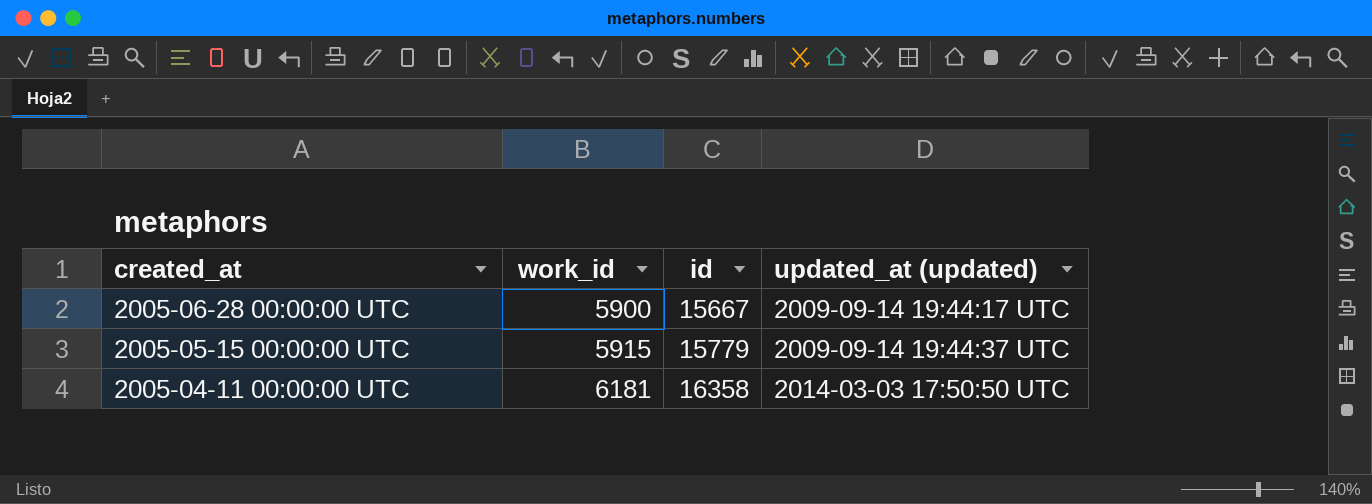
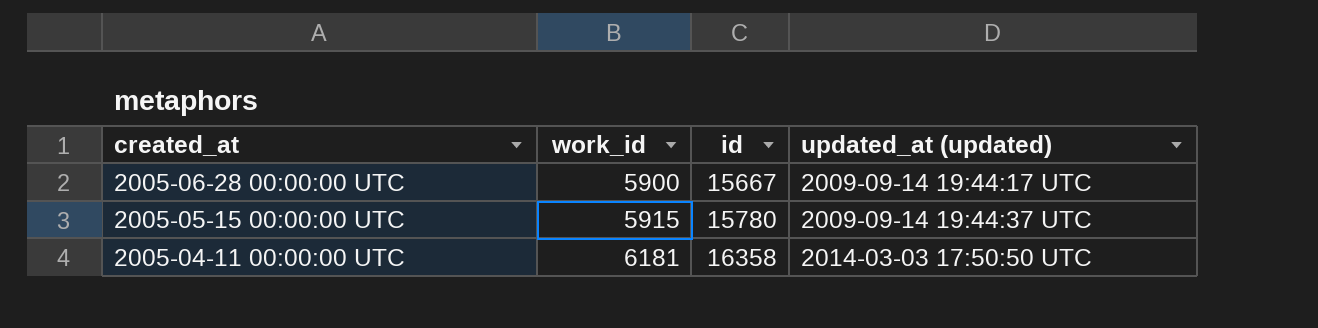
2005-05-15 00:00:00 UTC | id: 15779 -> 15780

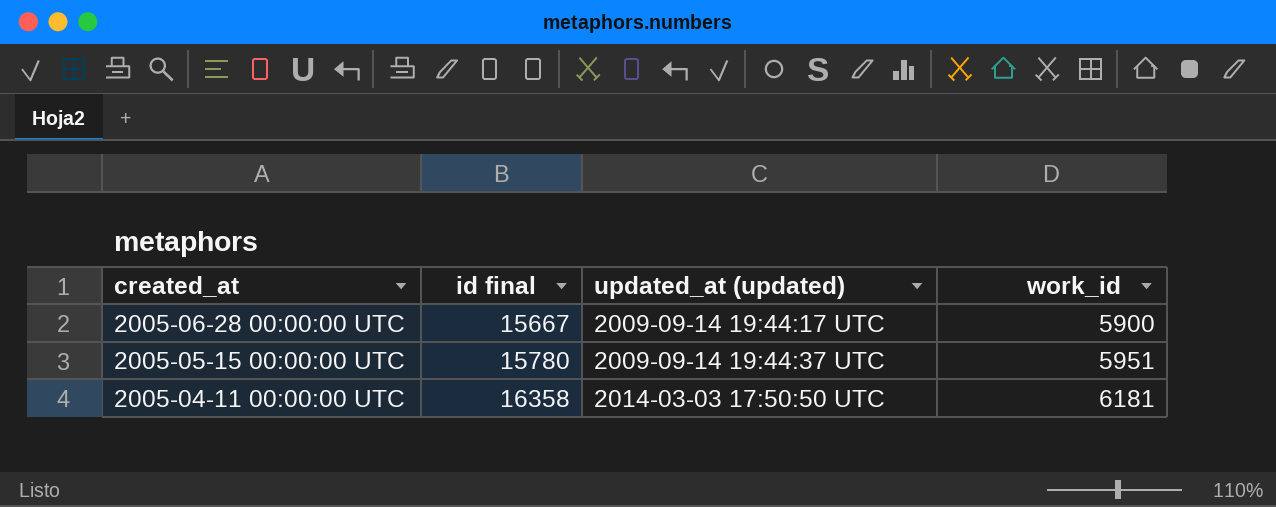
column name: id -> id final
column work_id | position: 2 -> 4
2005-05-15 00:00:00 UTC | work_id: 5915 -> 5951

